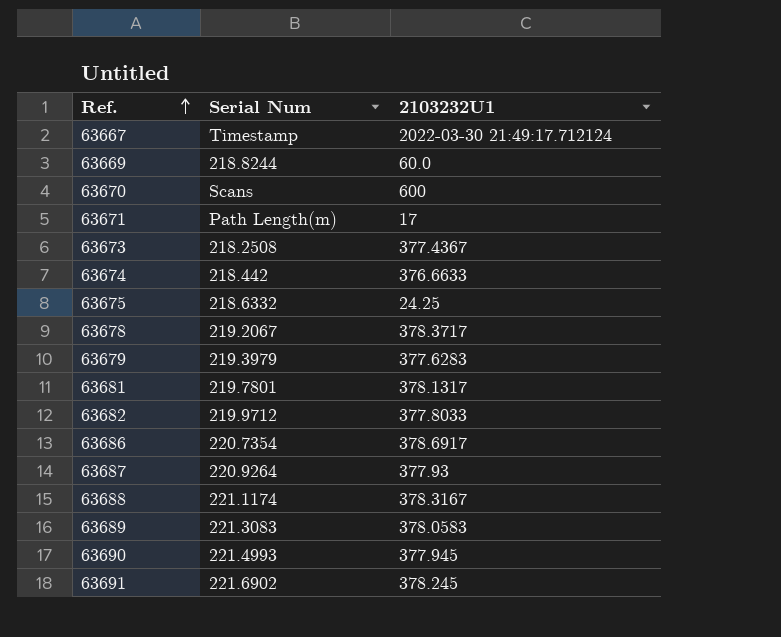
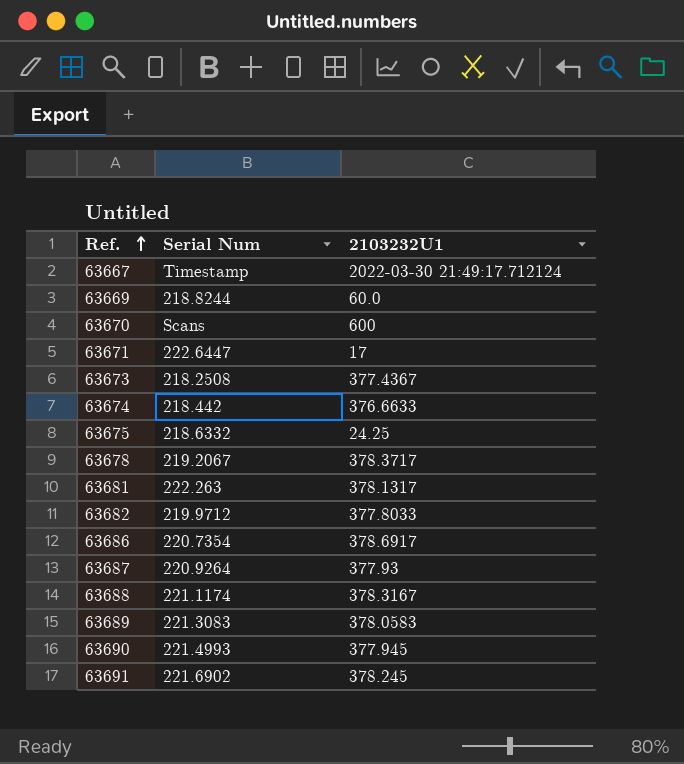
row 63679: 219.3979 | 377.6283 -> none
63671 | Serial Num: Path Length(m) -> 222.6447
63681 | Serial Num: 219.7801 -> 222.263

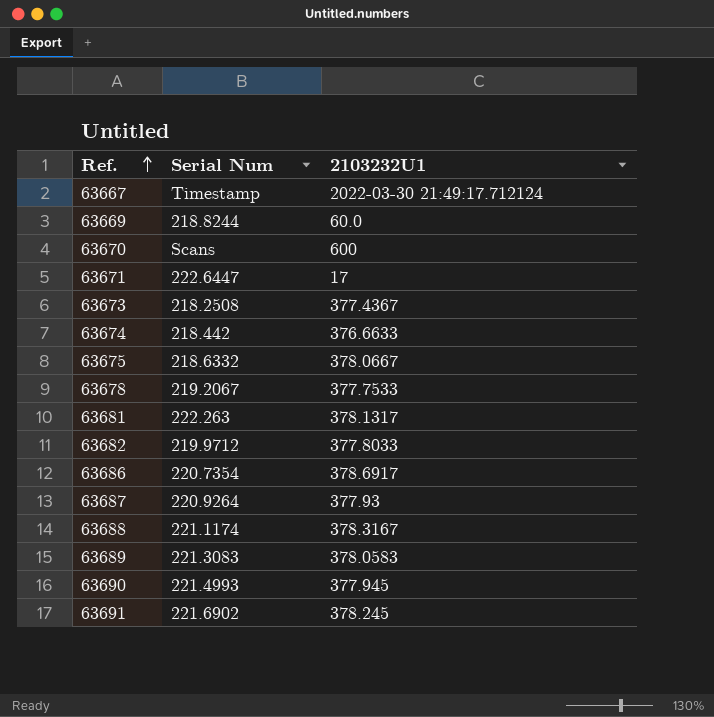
63675 | 2103232U1: 24.25 -> 378.0667
63678 | 2103232U1: 378.3717 -> 377.7533

